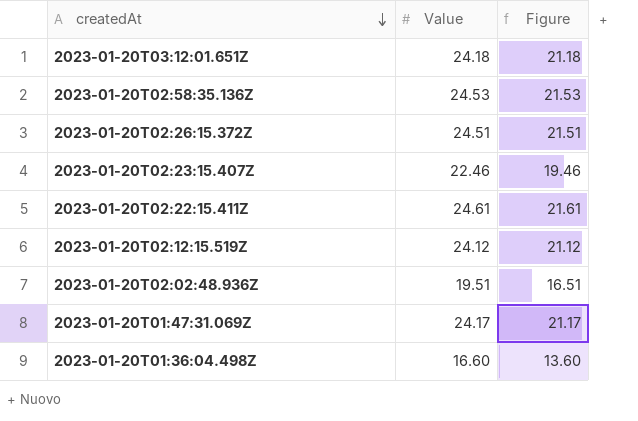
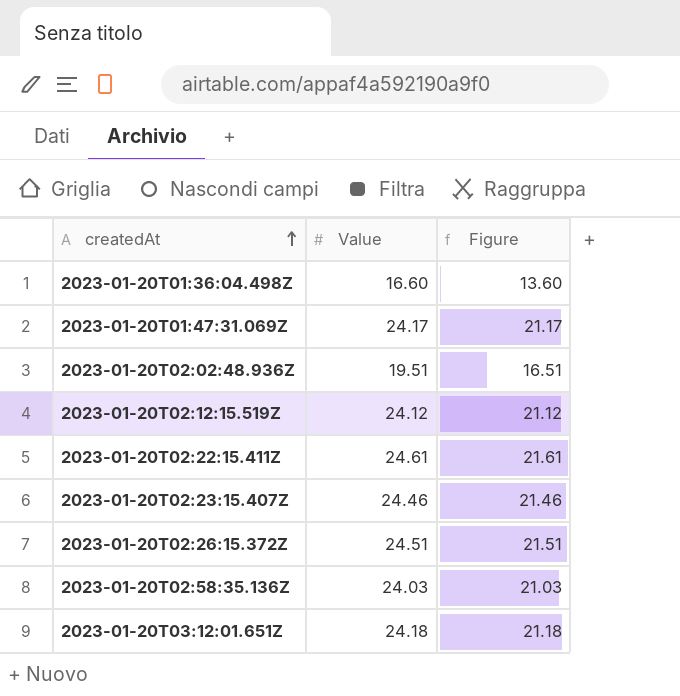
row order: createdAt descending -> createdAt ascending
2023-01-20T02:23:15.407Z | Value: 22.46 -> 24.46
2023-01-20T02:23:15.407Z | Figure: 19.46 -> 21.46
2023-01-20T02:58:35.136Z | Value: 24.53 -> 24.03
2023-01-20T02:58:35.136Z | Figure: 21.53 -> 21.03

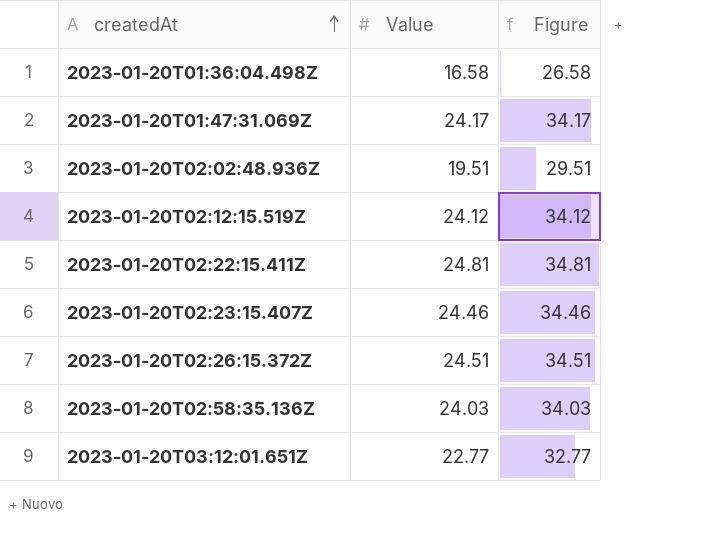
column Figure | formula: [Value] - 3 -> [Value] + 10
2023-01-20T01:36:04.498Z | Value: 16.60 -> 16.58
2023-01-20T02:22:15.411Z | Value: 24.61 -> 24.81
2023-01-20T03:12:01.651Z | Value: 24.18 -> 22.77

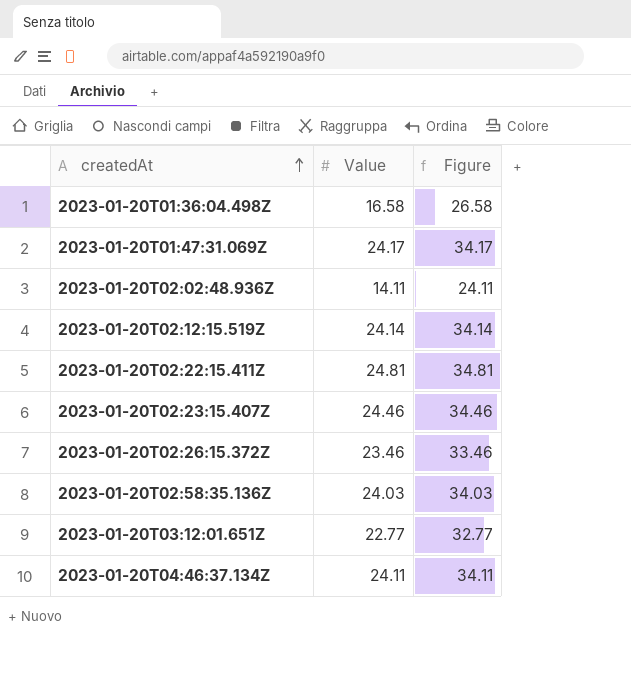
2023-01-20T02:02:48.936Z | Value: 19.51 -> 14.11
2023-01-20T02:02:48.936Z | Figure: 29.51 -> 24.11
2023-01-20T02:12:15.519Z | Value: 24.12 -> 24.14
2023-01-20T02:12:15.519Z | Figure: 34.12 -> 34.14
2023-01-20T02:26:15.372Z | Value: 24.51 -> 23.46
2023-01-20T02:26:15.372Z | Figure: 34.51 -> 33.46
row 2023-01-20T04:46:37.134Z: none -> 24.11 | 34.11

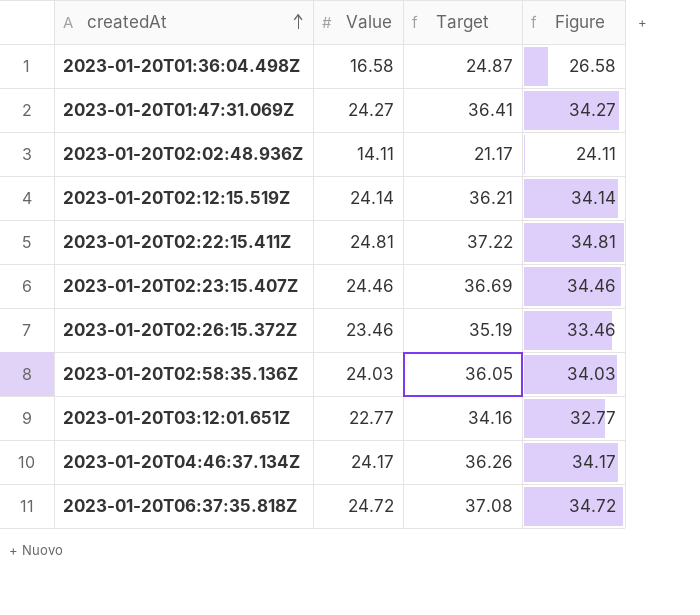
column Target | formula: none -> [Value] * 1.5
2023-01-20T01:47:31.069Z | Value: 24.17 -> 24.27
2023-01-20T01:47:31.069Z | Figure: 34.17 -> 34.27
2023-01-20T04:46:37.134Z | Value: 24.11 -> 24.17
2023-01-20T04:46:37.134Z | Figure: 34.11 -> 34.17
row 2023-01-20T06:37:35.818Z: none -> 24.72 | 37.08 | 34.72

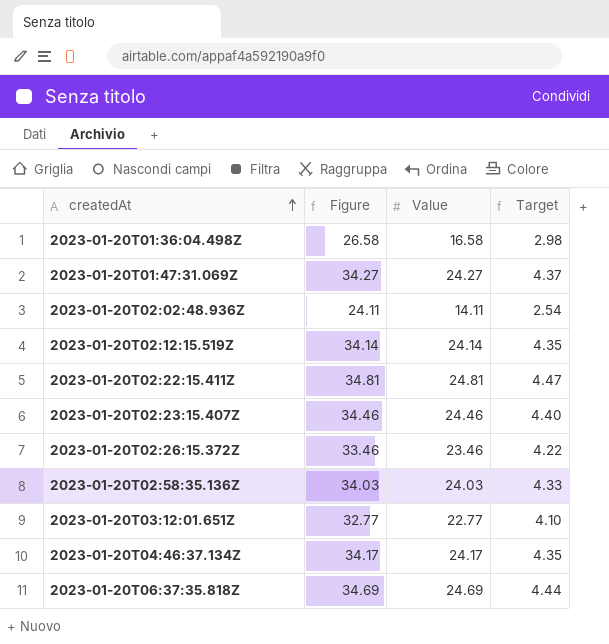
column Figure | position: 4 -> 2
column Target | formula: [Value] * 1.5 -> [Value] * 0.18
2023-01-20T06:37:35.818Z | Figure: 34.72 -> 34.69
2023-01-20T06:37:35.818Z | Value: 24.72 -> 24.69

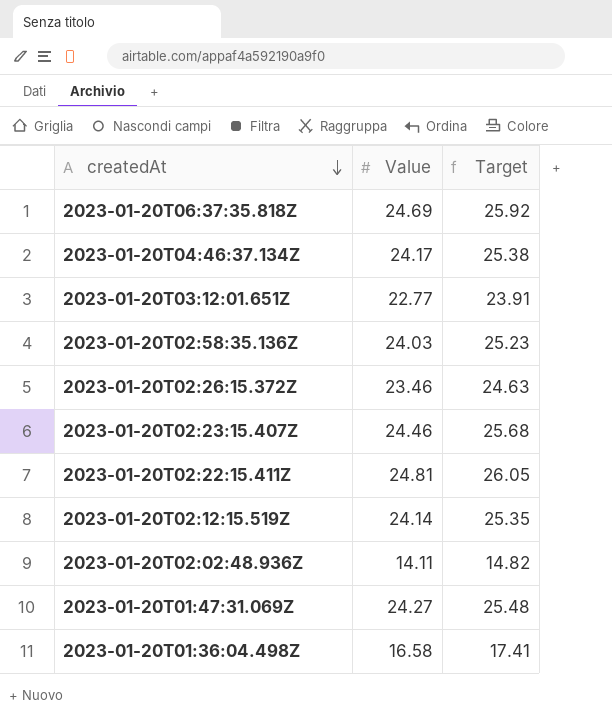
row order: createdAt ascending -> createdAt descending
column Figure | formula: [Value] + 10 -> none
column Target | formula: [Value] * 0.18 -> [Value] * 1.05

